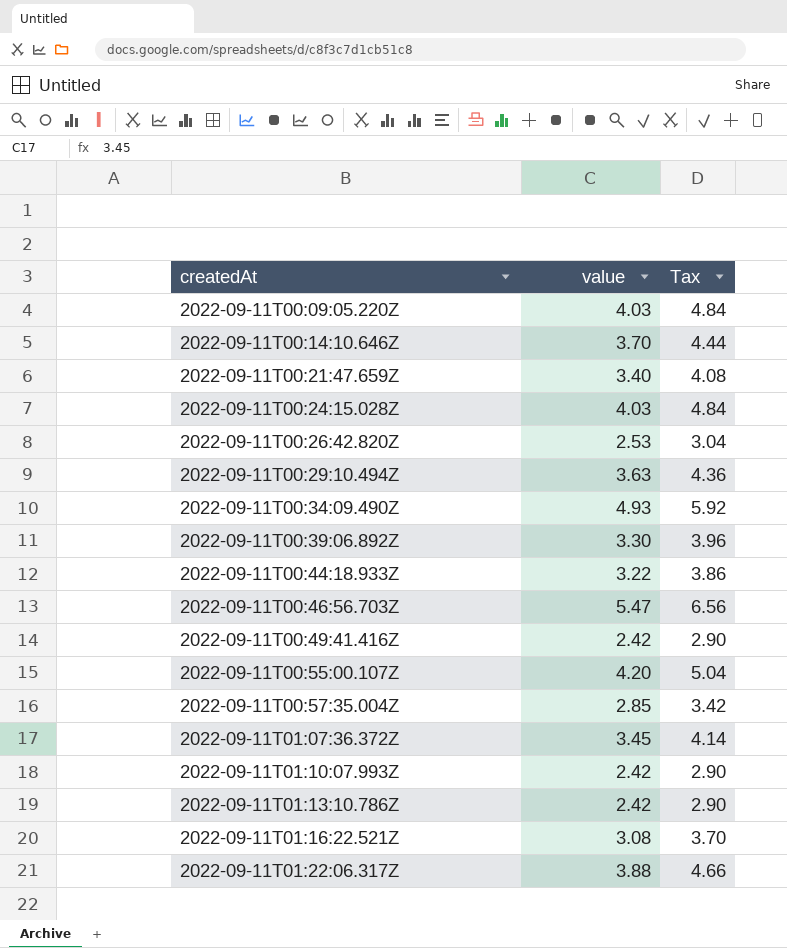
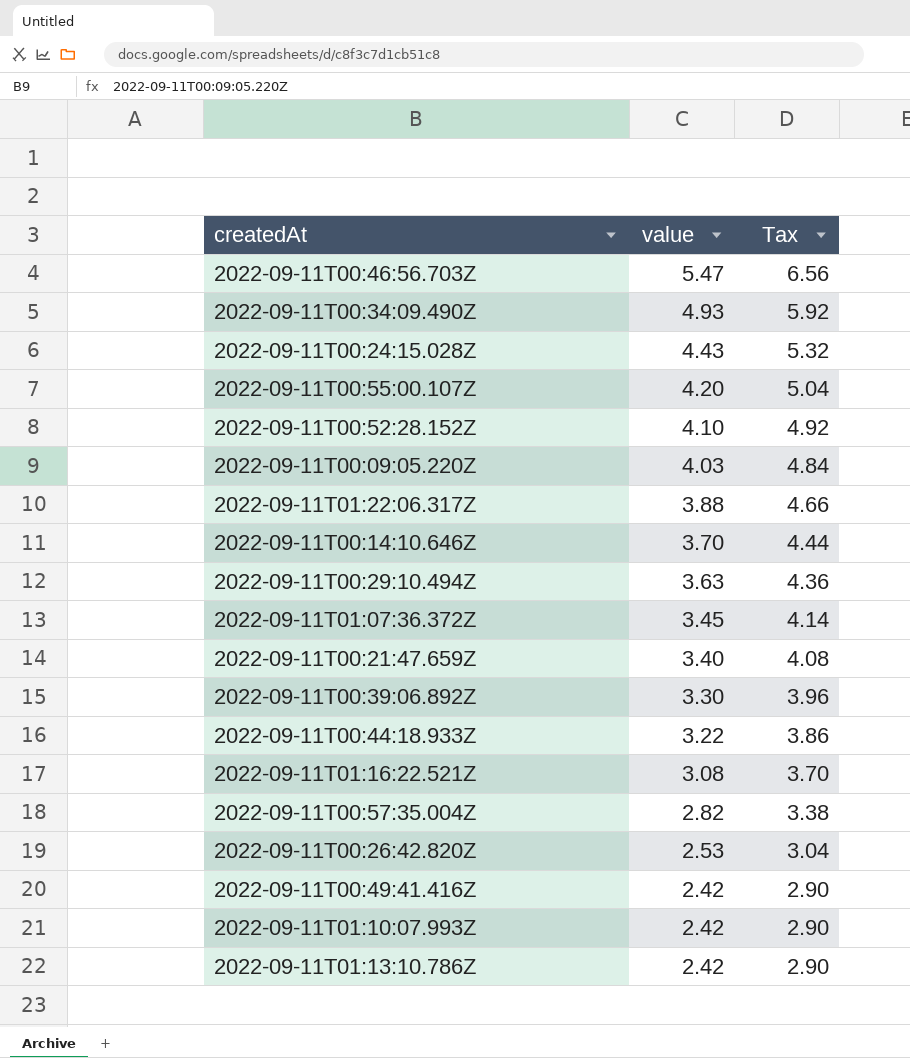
row order: createdAt ascending -> value descending
2022-09-11T00:24:15.028Z | value: 4.03 -> 4.43
2022-09-11T00:24:15.028Z | Tax: 4.84 -> 5.32
row 2022-09-11T00:52:28.152Z: none -> 4.10 | 4.92
2022-09-11T00:57:35.004Z | value: 2.85 -> 2.82
2022-09-11T00:57:35.004Z | Tax: 3.42 -> 3.38

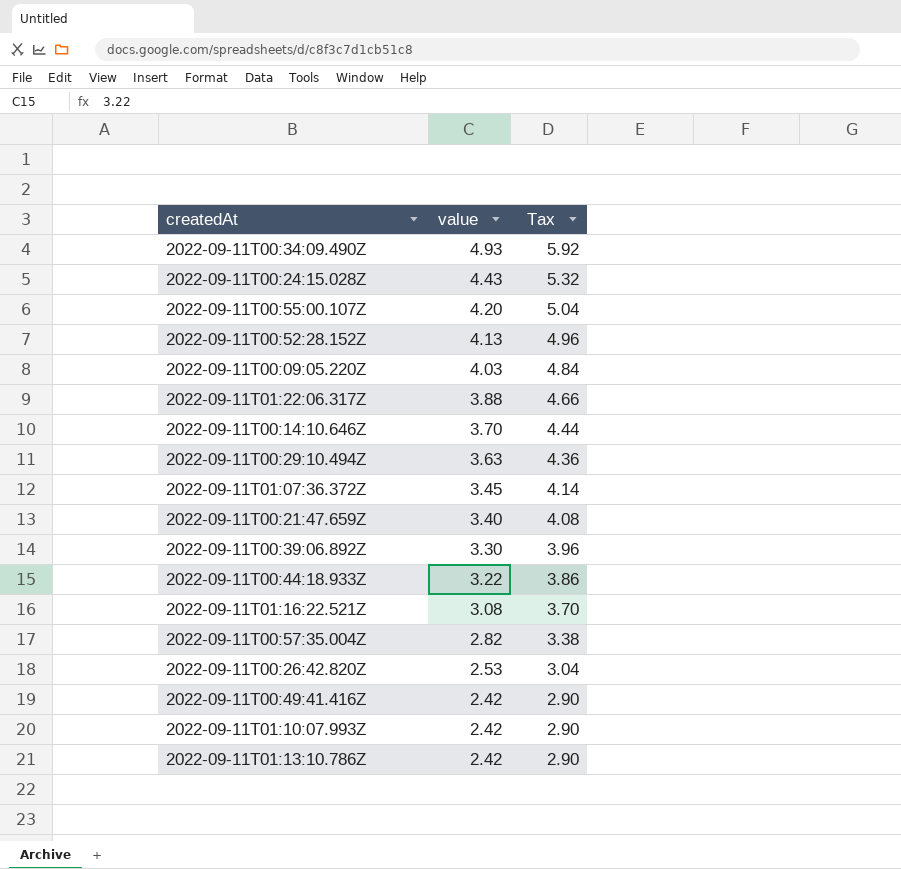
row 2022-09-11T00:46:56.703Z: 5.47 | 6.56 -> none
2022-09-11T00:52:28.152Z | value: 4.10 -> 4.13
2022-09-11T00:52:28.152Z | Tax: 4.92 -> 4.96

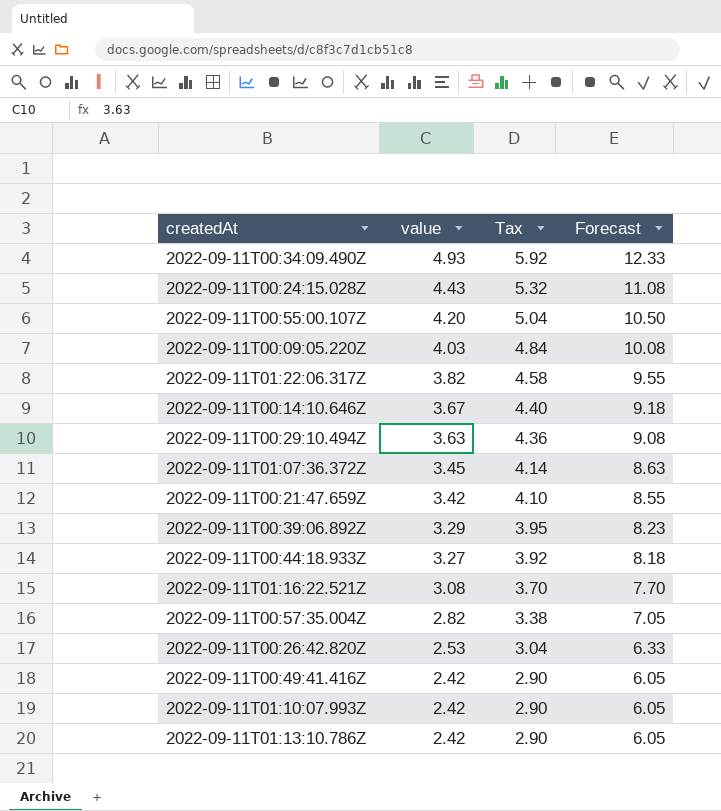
column Forecast | formula: none -> [value] * 2.5
row 2022-09-11T00:52:28.152Z: 4.13 | 4.96 -> none
2022-09-11T01:22:06.317Z | value: 3.88 -> 3.82
2022-09-11T01:22:06.317Z | Tax: 4.66 -> 4.58
2022-09-11T00:14:10.646Z | value: 3.70 -> 3.67
2022-09-11T00:14:10.646Z | Tax: 4.44 -> 4.40
2022-09-11T00:21:47.659Z | value: 3.40 -> 3.42
2022-09-11T00:21:47.659Z | Tax: 4.08 -> 4.10
2022-09-11T00:39:06.892Z | value: 3.30 -> 3.29
2022-09-11T00:39:06.892Z | Tax: 3.96 -> 3.95
2022-09-11T00:44:18.933Z | value: 3.22 -> 3.27
2022-09-11T00:44:18.933Z | Tax: 3.86 -> 3.92

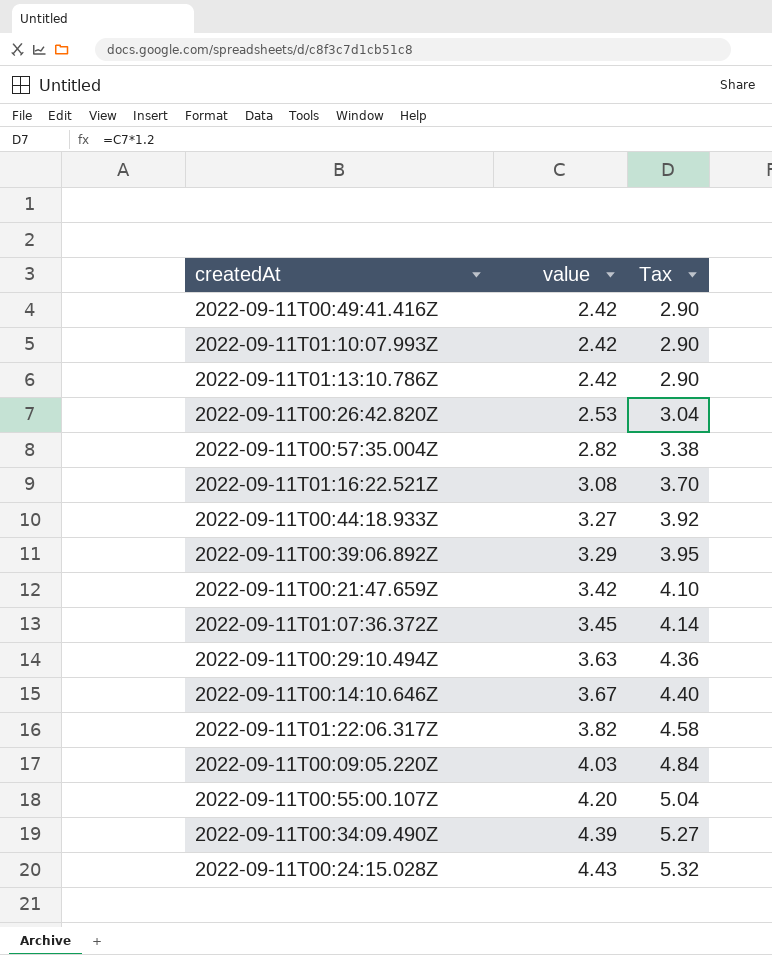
row order: value descending -> value ascending
column Forecast | formula: [value] * 2.5 -> none
2022-09-11T00:34:09.490Z | value: 4.93 -> 4.39
2022-09-11T00:34:09.490Z | Tax: 5.92 -> 5.27

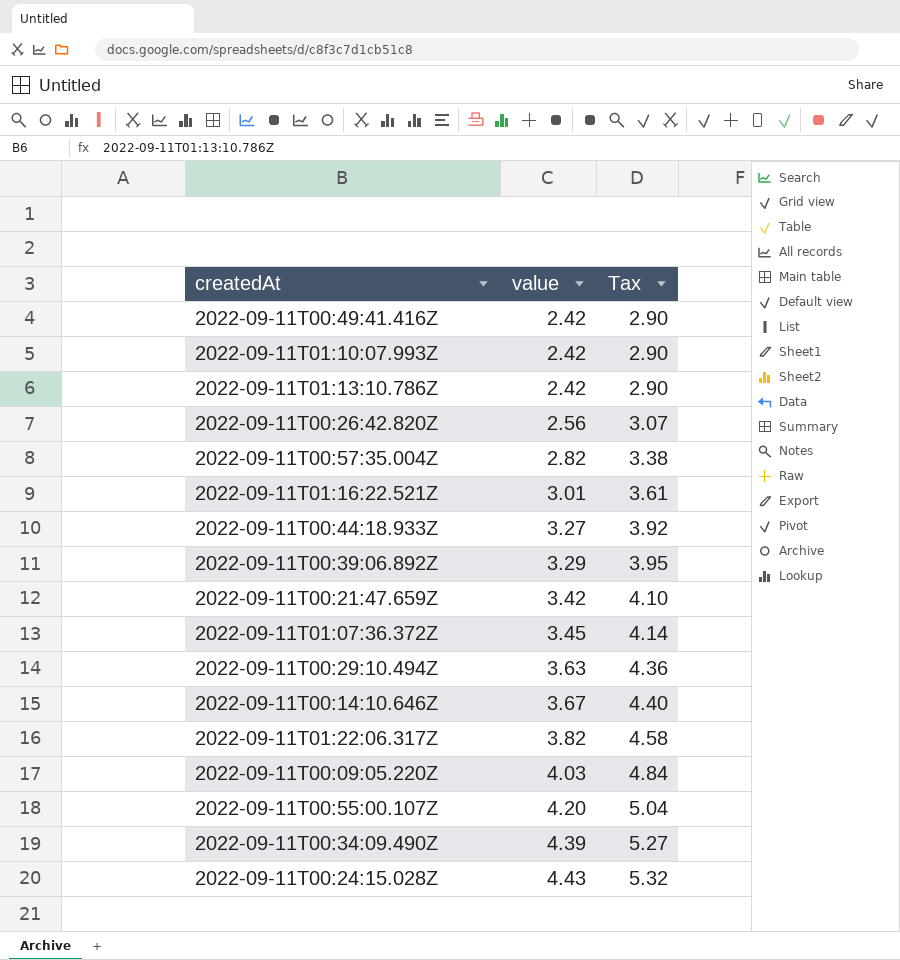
2022-09-11T00:26:42.820Z | value: 2.53 -> 2.56
2022-09-11T00:26:42.820Z | Tax: 3.04 -> 3.07
2022-09-11T01:16:22.521Z | value: 3.08 -> 3.01
2022-09-11T01:16:22.521Z | Tax: 3.70 -> 3.61

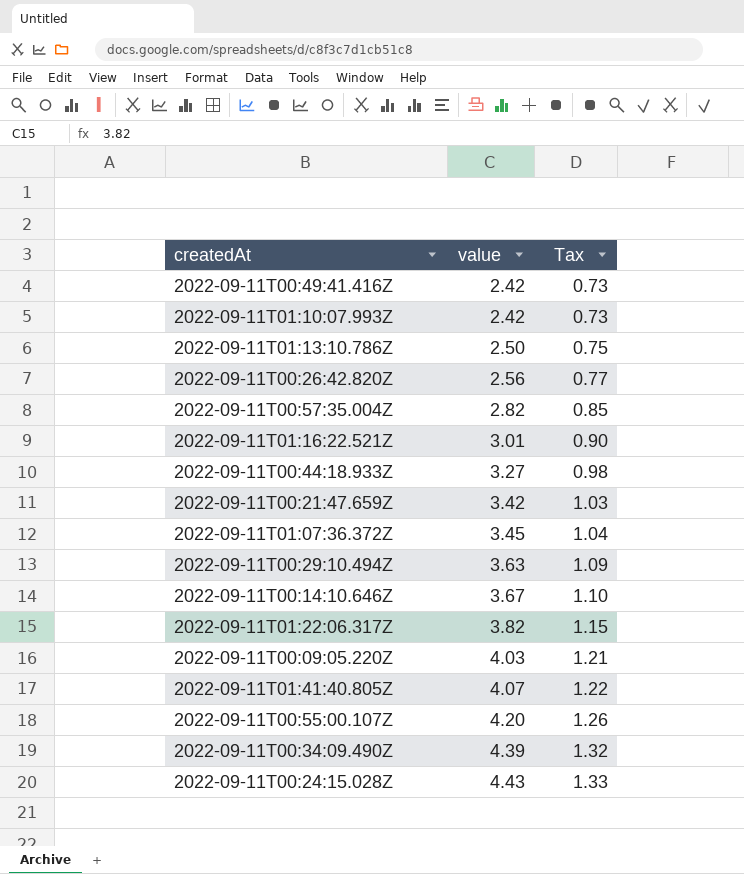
column Tax | formula: [value] * 1.2 -> [value] * 0.3
row 2022-09-11T00:39:06.892Z: 3.29 | 3.95 -> none
2022-09-11T01:13:10.786Z | value: 2.42 -> 2.50
row 2022-09-11T01:41:40.805Z: none -> 4.07 | 1.22

